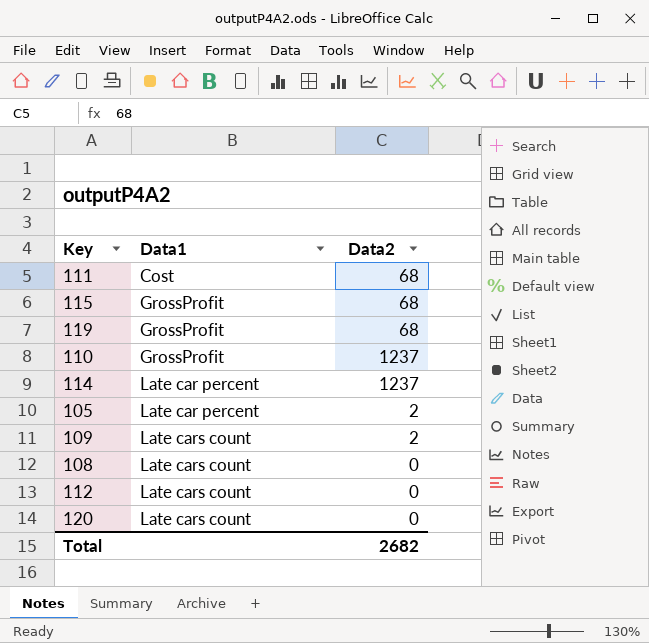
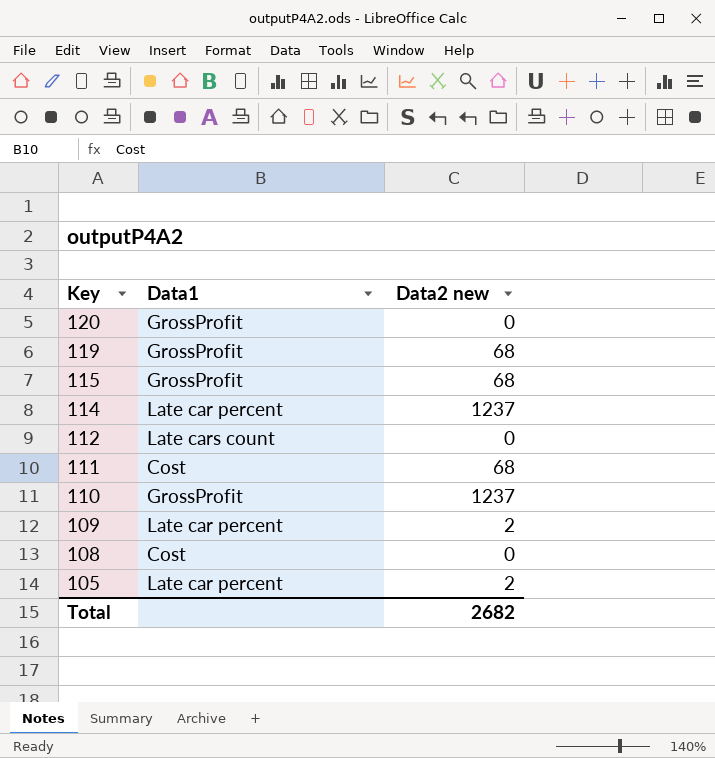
row order: Data1 ascending -> Key descending
column name: Data2 -> Data2 new
120 | Data1: Late cars count -> GrossProfit
109 | Data1: Late cars count -> Late car percent
108 | Data1: Late cars count -> Cost

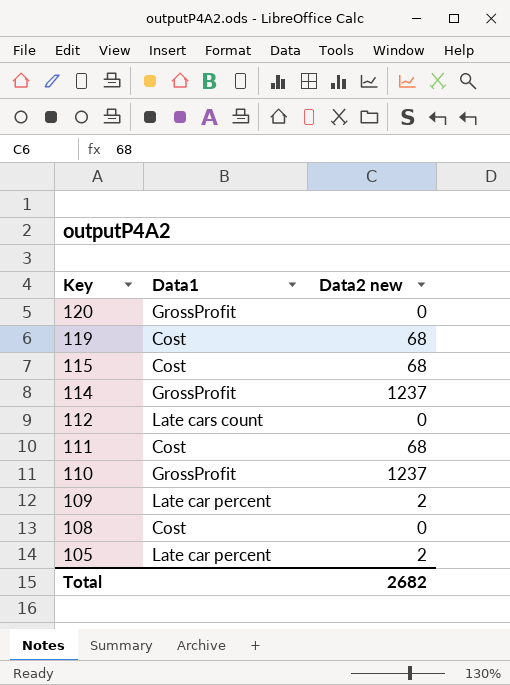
119 | Data1: GrossProfit -> Cost
115 | Data1: GrossProfit -> Cost
114 | Data1: Late car percent -> GrossProfit

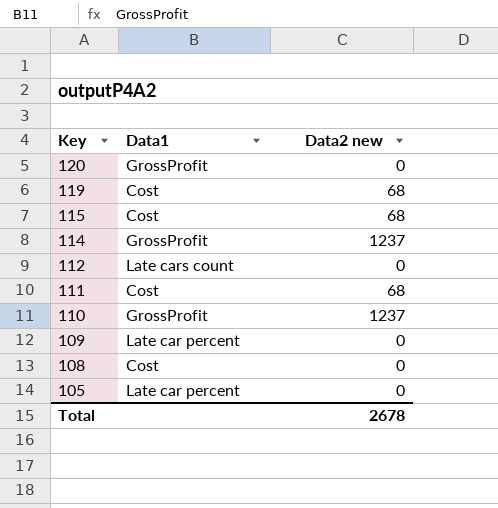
109 | Data2 new: 2 -> 0
105 | Data2 new: 2 -> 0
Total | Data2 new: 2682 -> 2678

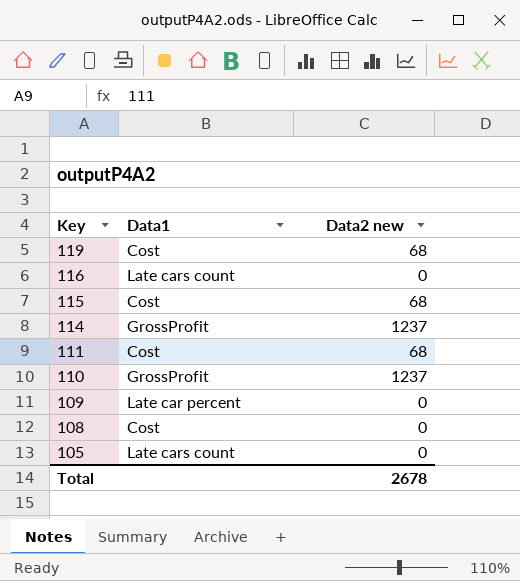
row 120: GrossProfit | 0 -> none
row 112: Late cars count | 0 -> none
row 116: none -> Late cars count | 0
105 | Data1: Late car percent -> Late cars count

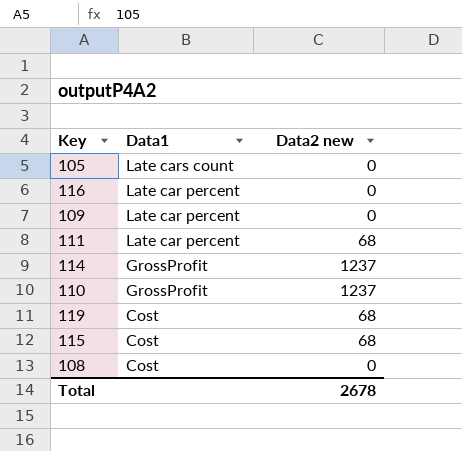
row order: Key descending -> Data1 descending
116 | Data1: Late cars count -> Late car percent
111 | Data1: Cost -> Late car percent

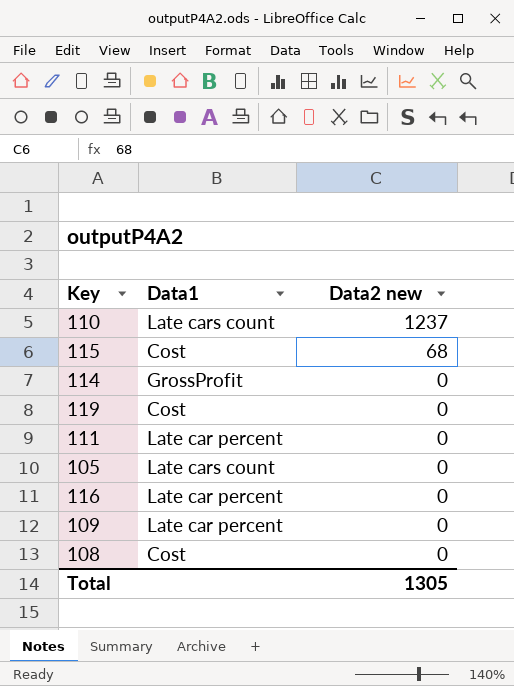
row order: Data1 descending -> Data2 new descending
110 | Data1: GrossProfit -> Late cars count
114 | Data2 new: 1237 -> 0
119 | Data2 new: 68 -> 0
111 | Data2 new: 68 -> 0
Total | Data2 new: 2678 -> 1305

